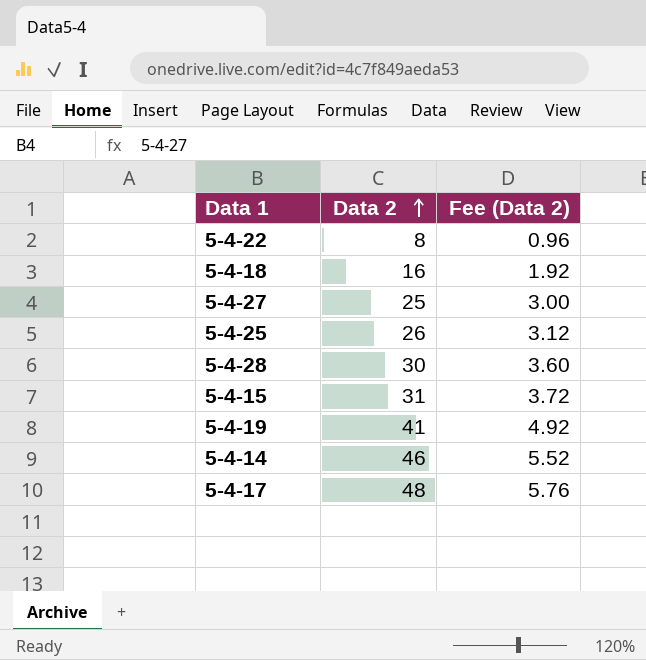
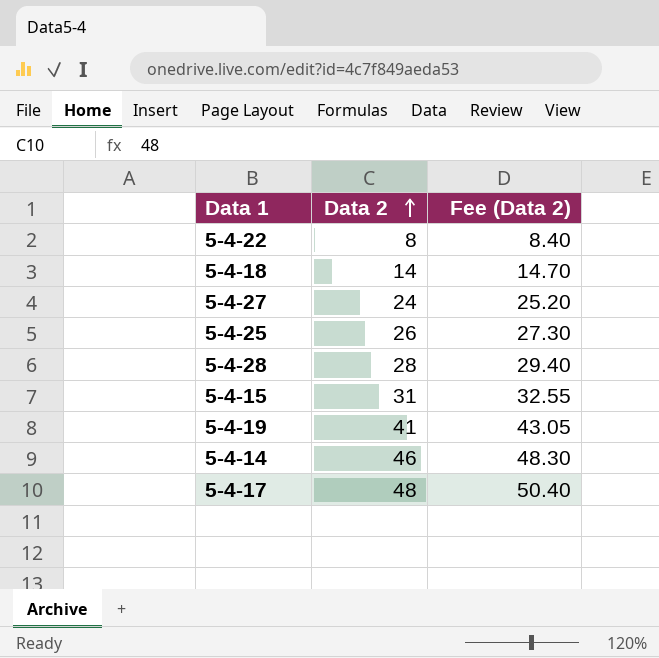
column Fee (Data 2) | formula: [Data 2] * 0.12 -> [Data 2] * 1.05
5-4-18 | Data 2: 16 -> 14
5-4-27 | Data 2: 25 -> 24
5-4-28 | Data 2: 30 -> 28

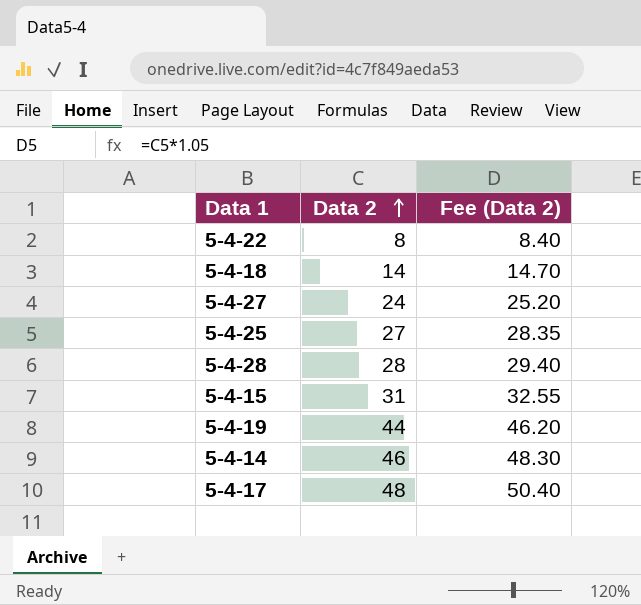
5-4-25 | Data 2: 26 -> 27
5-4-25 | Fee (Data 2): 27.30 -> 28.35
5-4-19 | Data 2: 41 -> 44
5-4-19 | Fee (Data 2): 43.05 -> 46.20

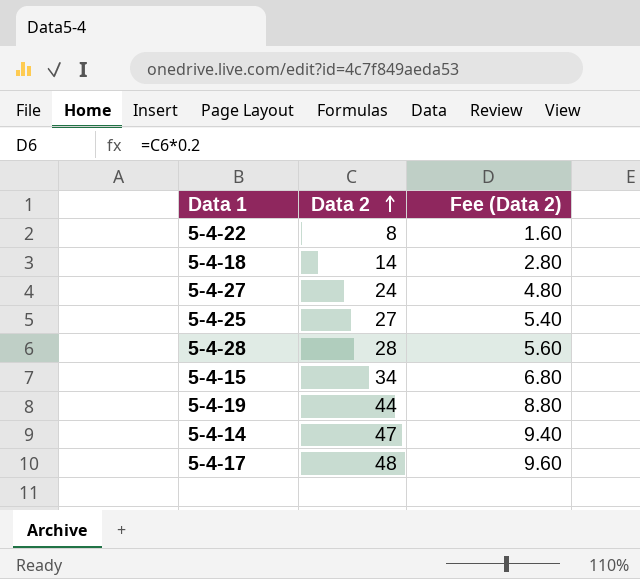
column Fee (Data 2) | formula: [Data 2] * 1.05 -> [Data 2] * 0.2
5-4-15 | Data 2: 31 -> 34
5-4-14 | Data 2: 46 -> 47

